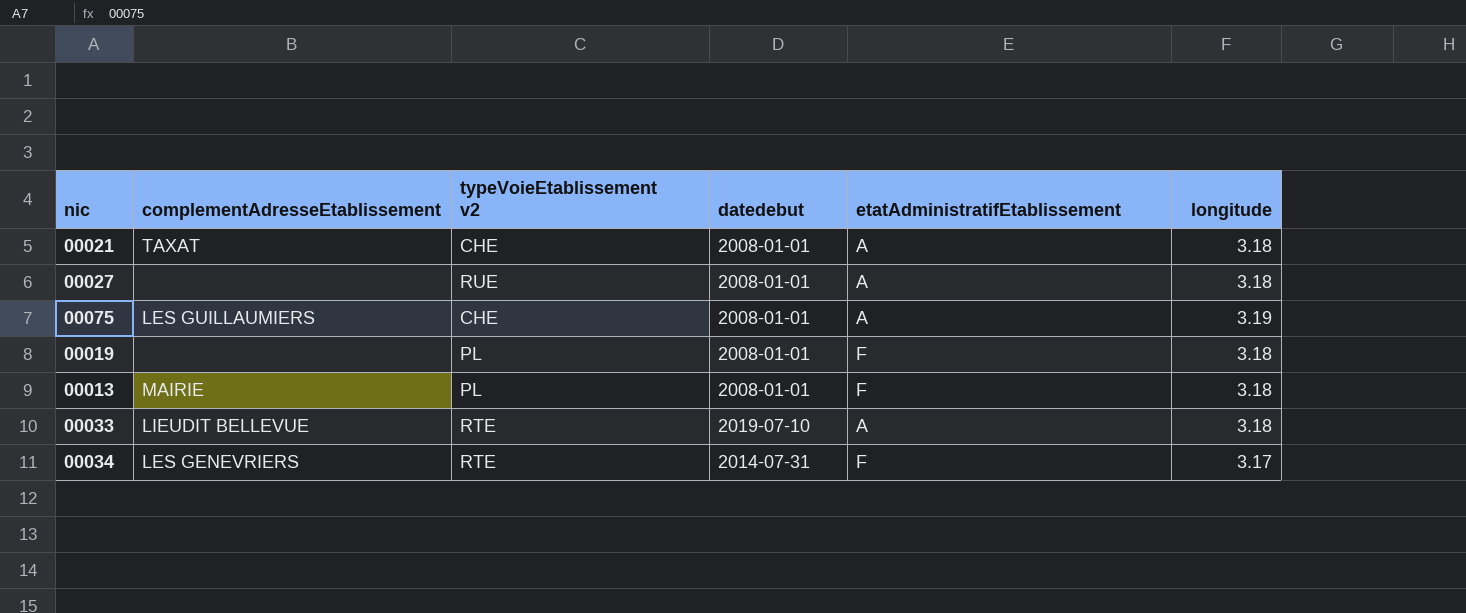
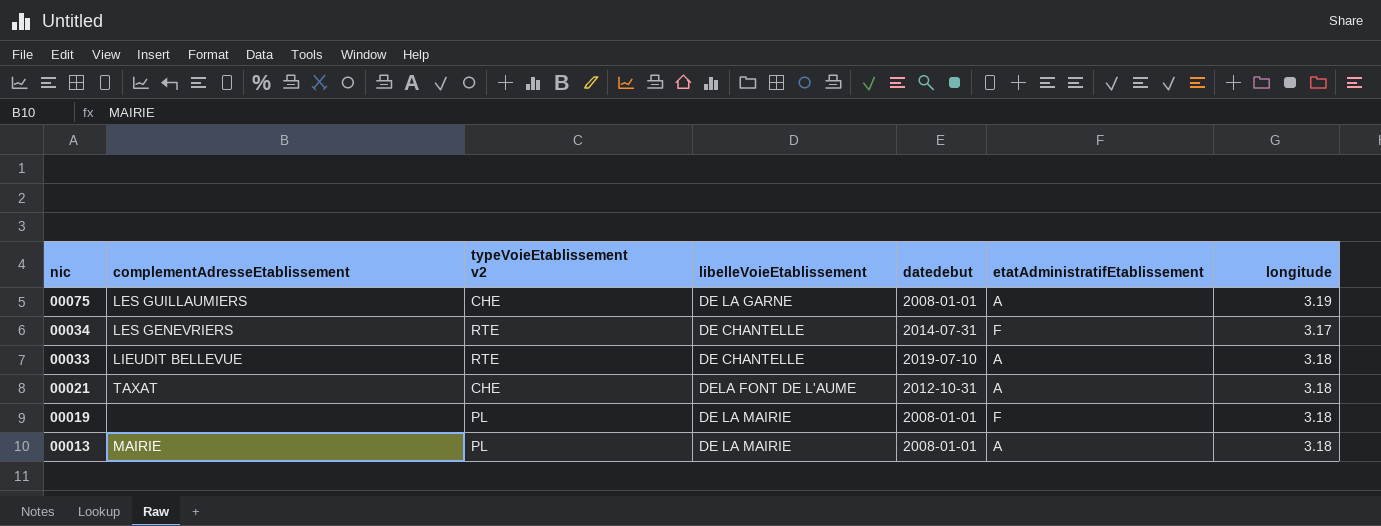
row order: none -> nic descending
column libelleVoieEtablissement | position: none -> 4
row 00027: none | RUE | 2008-01-01 | A | 3.18 -> none
00021 | datedebut: 2008-01-01 -> 2012-10-31
00013 | etatAdministratifEtablissement: F -> A

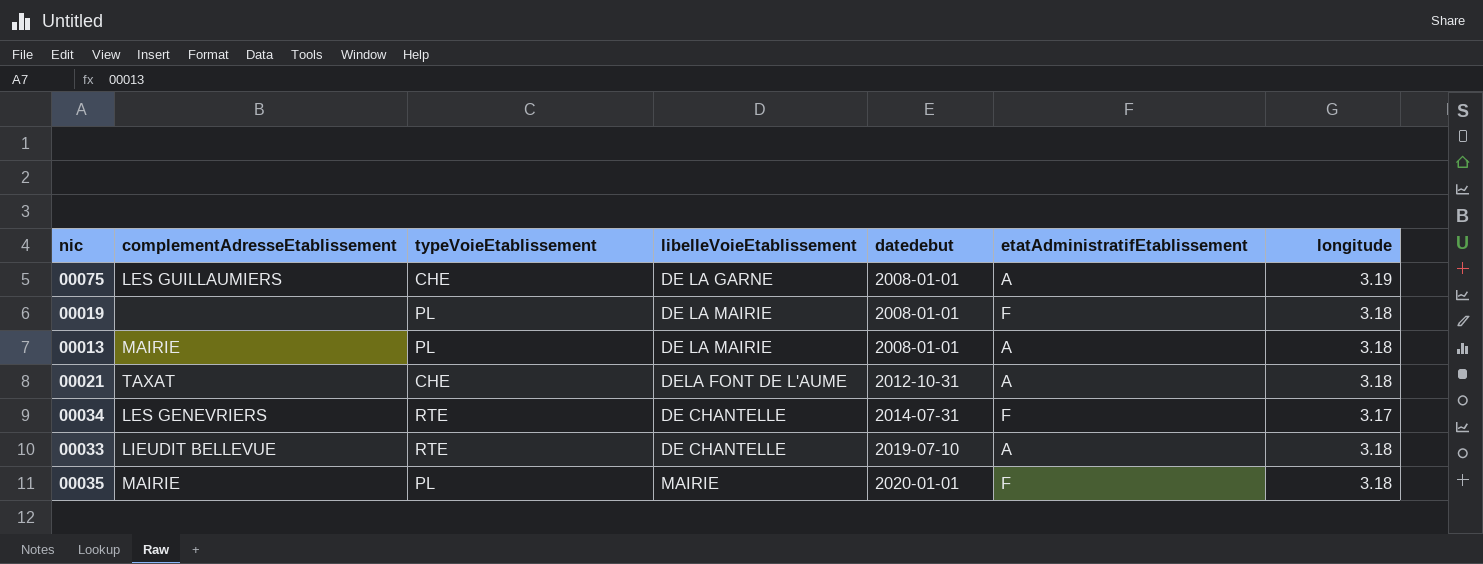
row order: nic descending -> datedebut ascending
column name: typeVoieEtablissement v2 -> typeVoieEtablissement
row 00035: none -> MAIRIE | PL | MAIRIE | 2020-01-01 | F | 3.18

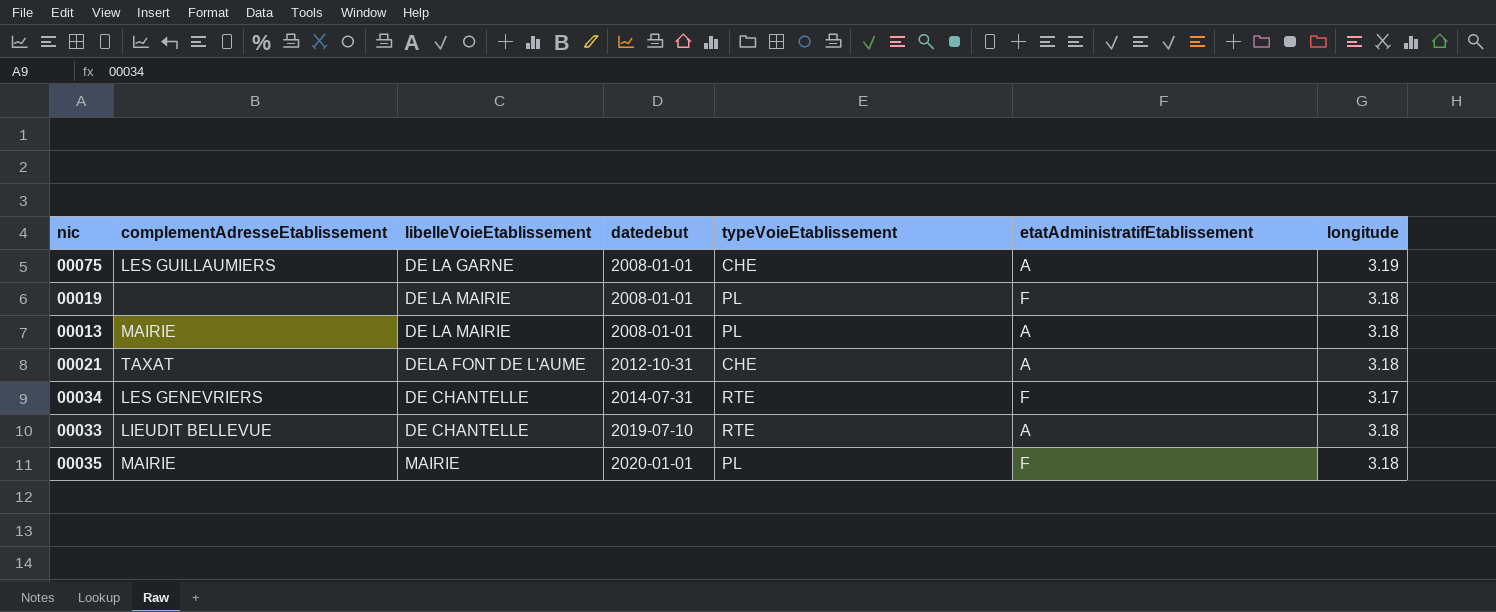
column typeVoieEtablissement | position: 3 -> 5

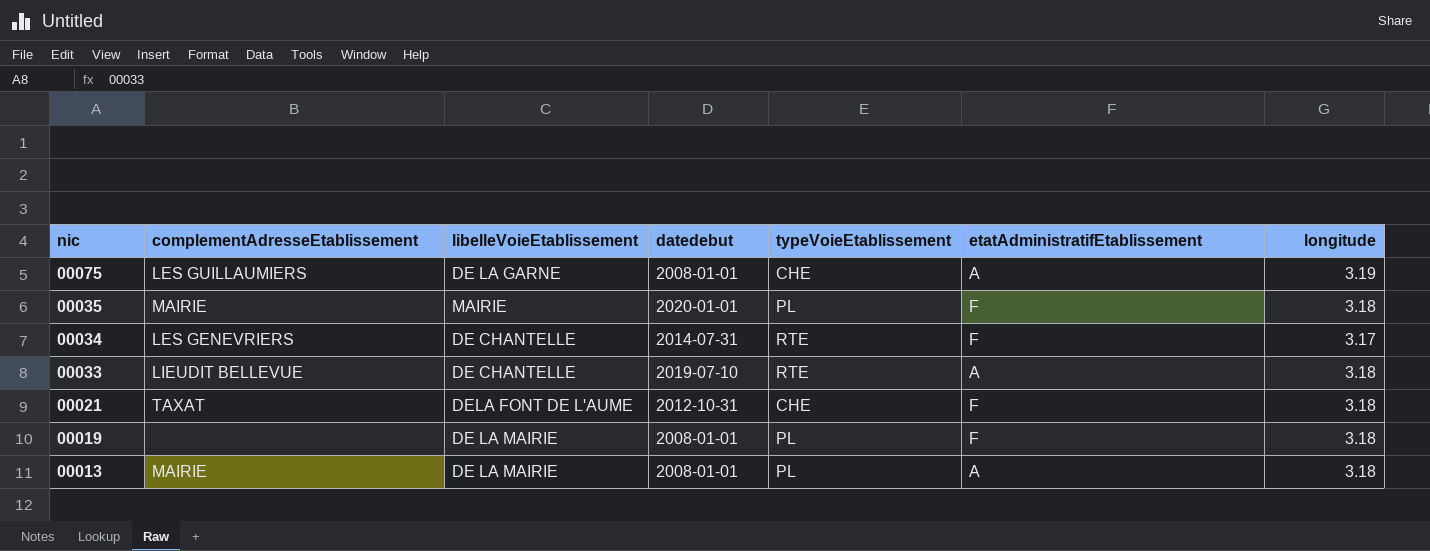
row order: datedebut ascending -> nic descending
00021 | etatAdministratifEtablissement: A -> F

